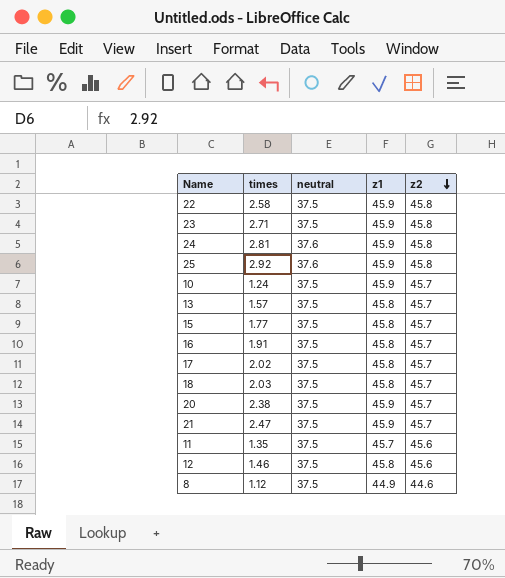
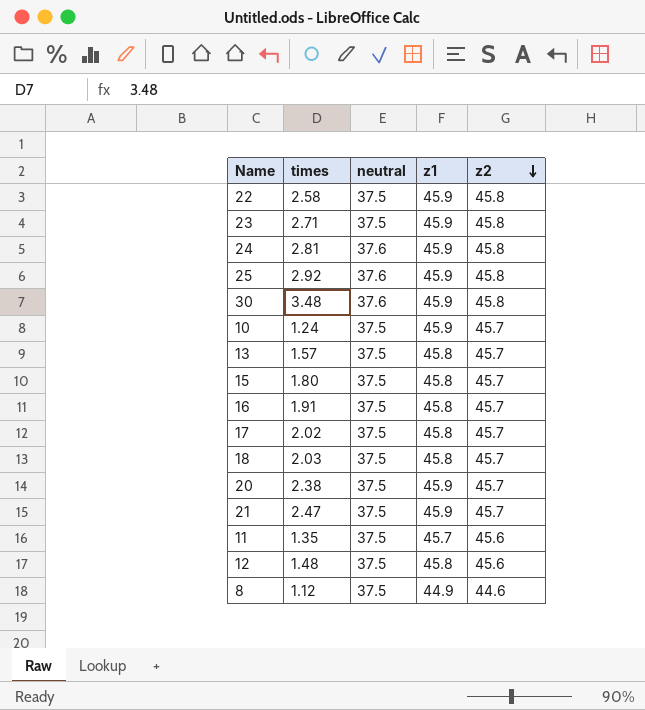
row 30: none -> 3.48 | 37.6 | 45.9 | 45.8
15 | times: 1.77 -> 1.80
12 | times: 1.46 -> 1.48

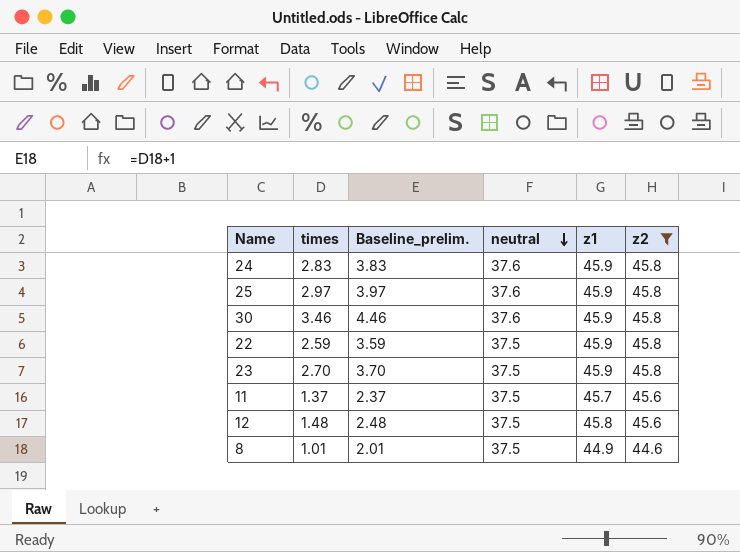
filter: none -> z2 != 45.7
row order: z2 descending -> neutral descending
column Baseline_prelim. | formula: none -> [times] + 1
24 | times: 2.81 -> 2.83
25 | times: 2.92 -> 2.97
30 | times: 3.48 -> 3.46
22 | times: 2.58 -> 2.59
23 | times: 2.71 -> 2.70
11 | times: 1.35 -> 1.37
8 | times: 1.12 -> 1.01

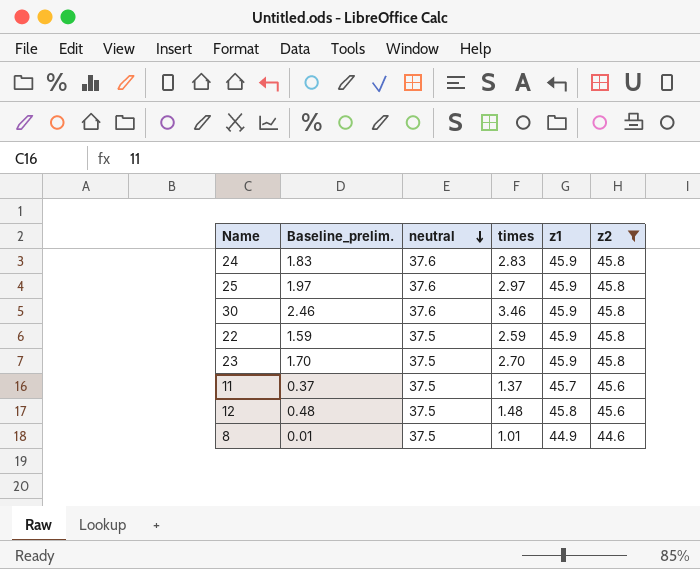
column Baseline_prelim. | formula: [times] + 1 -> [times] - 1
column times | position: 2 -> 4

